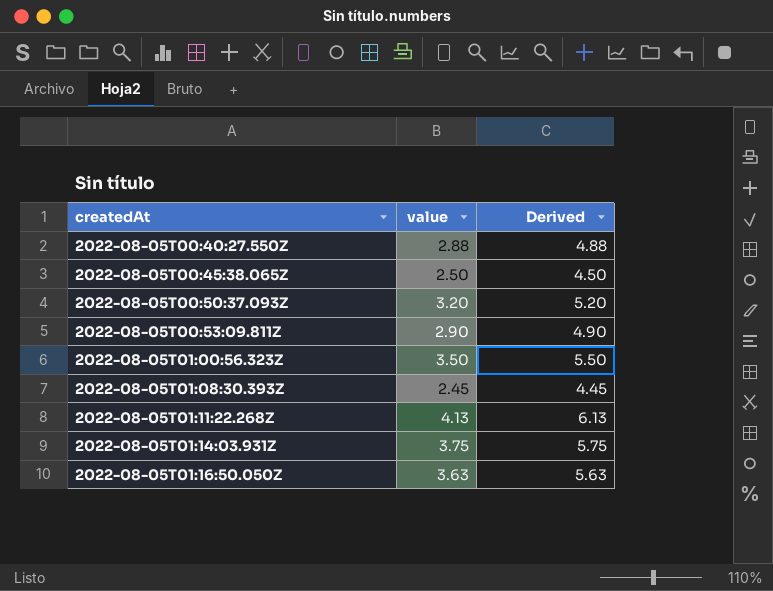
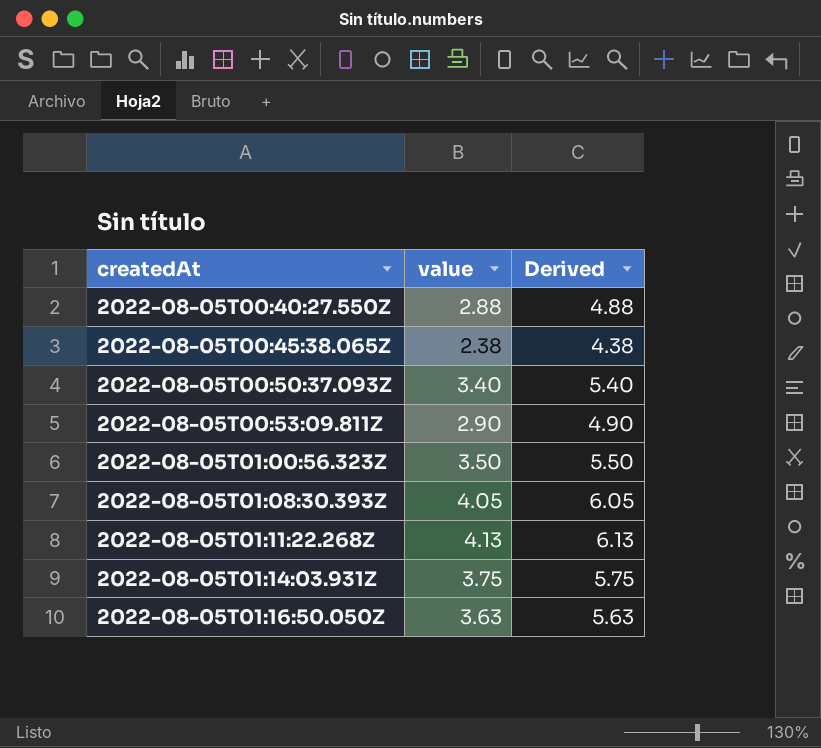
2022-08-05T00:45:38.065Z | value: 2.50 -> 2.38
2022-08-05T00:45:38.065Z | Derived: 4.50 -> 4.38
2022-08-05T00:50:37.093Z | value: 3.20 -> 3.40
2022-08-05T00:50:37.093Z | Derived: 5.20 -> 5.40
2022-08-05T01:08:30.393Z | value: 2.45 -> 4.05
2022-08-05T01:08:30.393Z | Derived: 4.45 -> 6.05

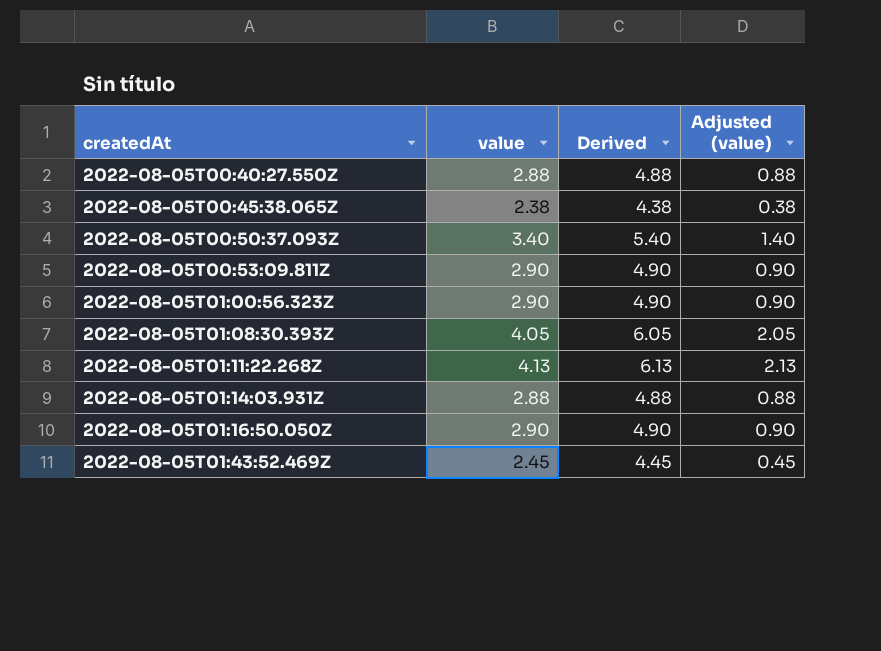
column Adjusted (value) | formula: none -> [value] - 2
2022-08-05T01:00:56.323Z | value: 3.50 -> 2.90
2022-08-05T01:00:56.323Z | Derived: 5.50 -> 4.90
2022-08-05T01:14:03.931Z | value: 3.75 -> 2.88
2022-08-05T01:14:03.931Z | Derived: 5.75 -> 4.88
2022-08-05T01:16:50.050Z | value: 3.63 -> 2.90
2022-08-05T01:16:50.050Z | Derived: 5.63 -> 4.90
row 2022-08-05T01:43:52.469Z: none -> 2.45 | 4.45 | 0.45

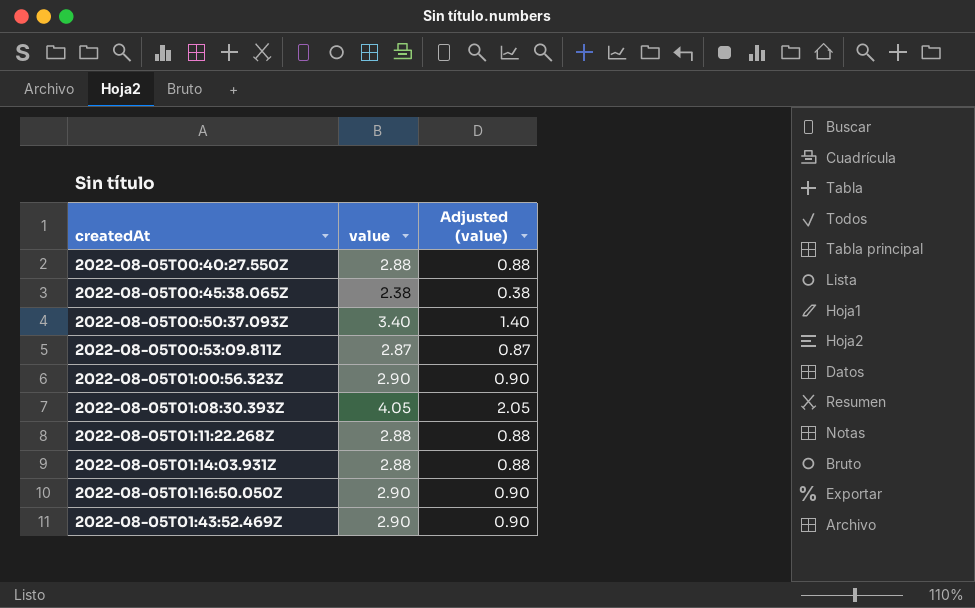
column Derived | formula: [value] + 2 -> none
2022-08-05T00:53:09.811Z | value: 2.90 -> 2.87
2022-08-05T00:53:09.811Z | Adjusted (value): 0.90 -> 0.87
2022-08-05T01:11:22.268Z | value: 4.13 -> 2.88
2022-08-05T01:11:22.268Z | Adjusted (value): 2.13 -> 0.88
2022-08-05T01:43:52.469Z | value: 2.45 -> 2.90
2022-08-05T01:43:52.469Z | Adjusted (value): 0.45 -> 0.90

